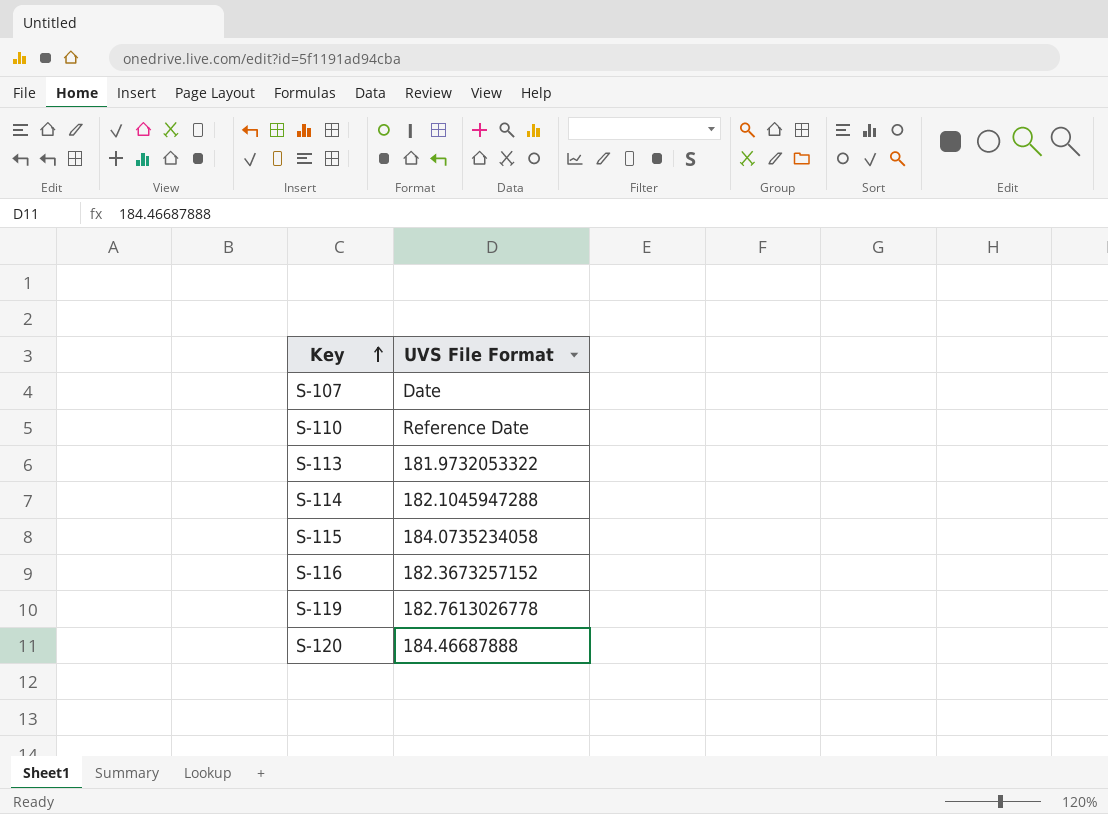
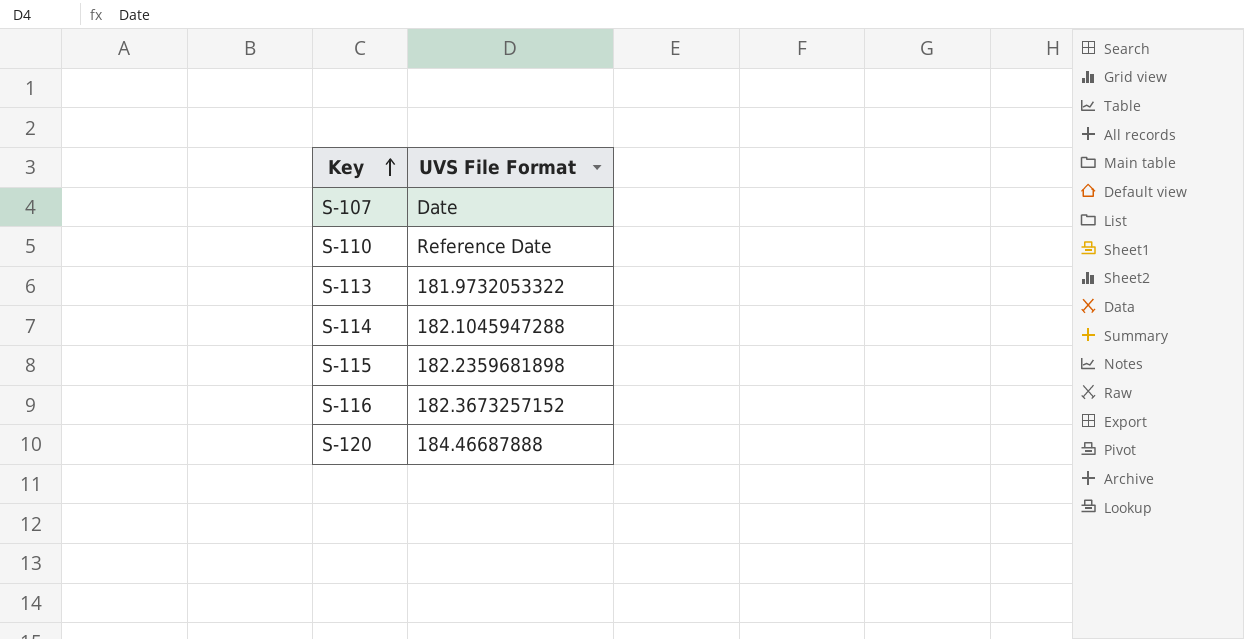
row S-119: 182.7613026778 -> none
S-115 | UVS File Format: 184.0735234058 -> 182.2359681898

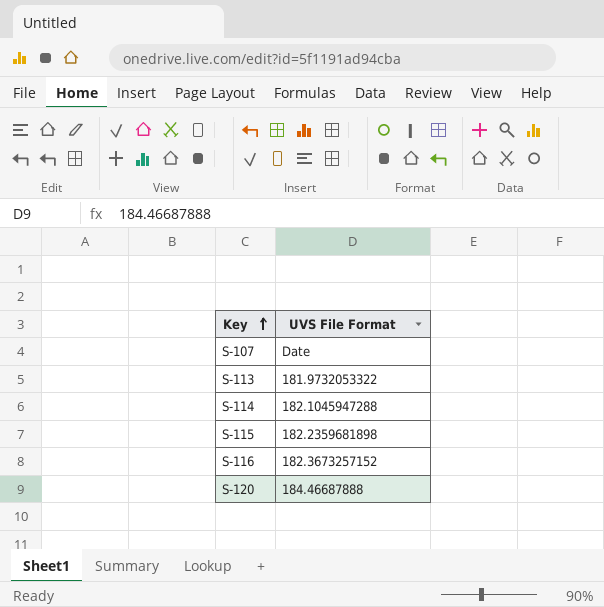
row S-110: Reference Date -> none

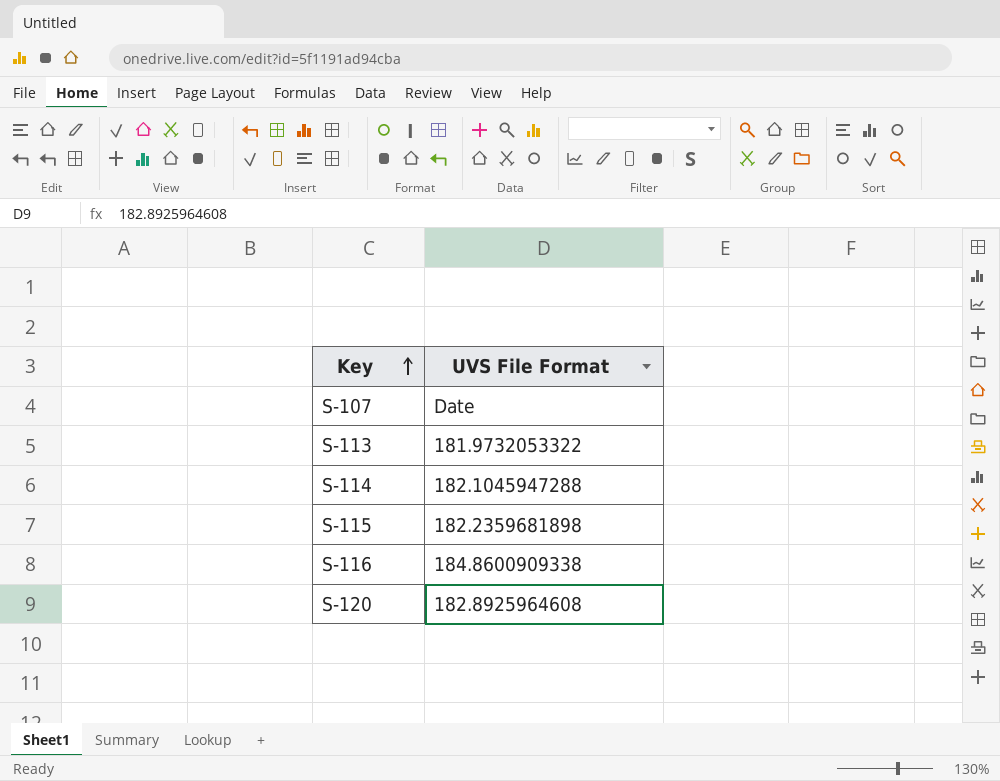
S-116 | UVS File Format: 182.3673257152 -> 184.8600909338
S-120 | UVS File Format: 184.46687888 -> 182.8925964608

